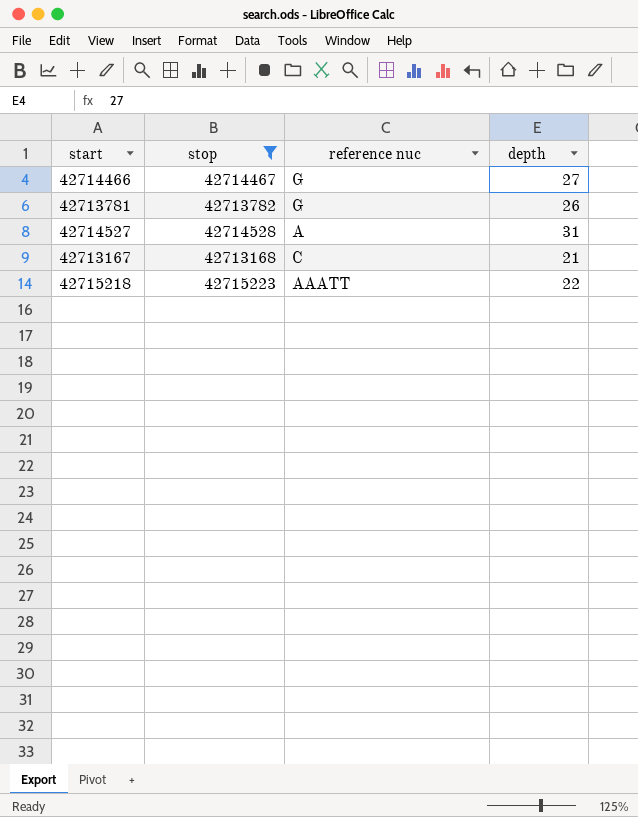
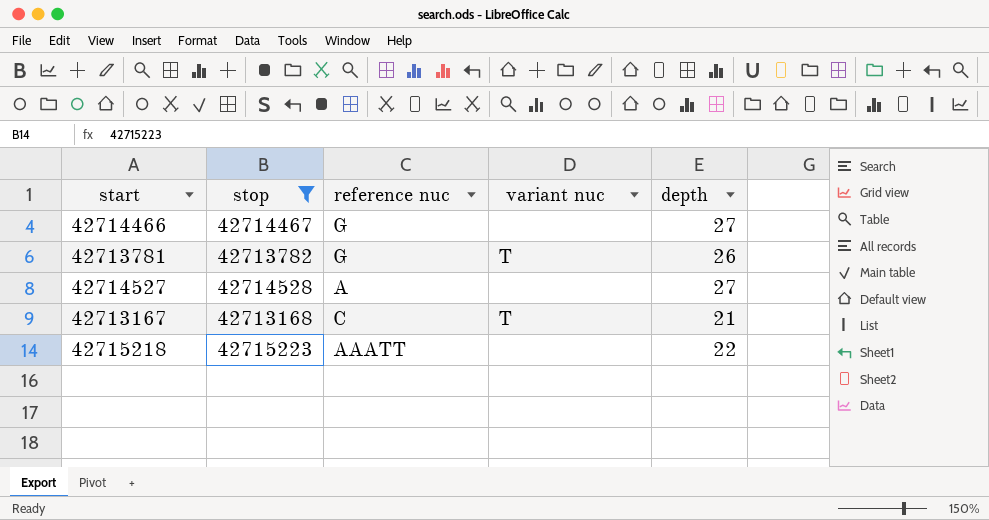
column variant nuc | position: none -> 4
42714527 | depth: 31 -> 27

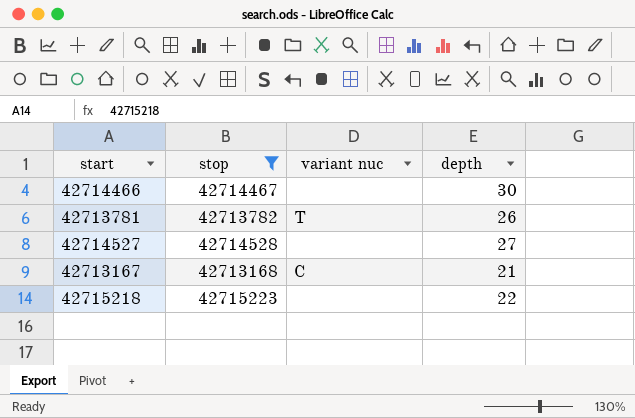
column reference nuc | position: 3 -> none
42714466 | depth: 27 -> 30
42713167 | variant nuc: T -> C

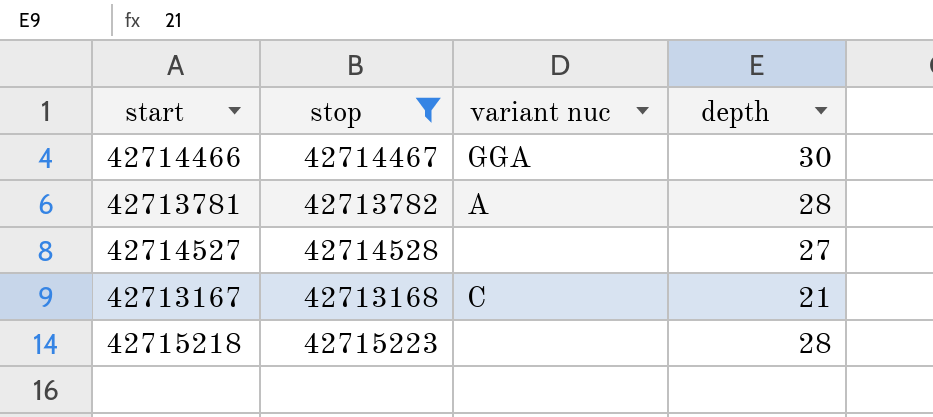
42714466 | variant nuc: none -> GGA
42713781 | variant nuc: T -> A
42713781 | depth: 26 -> 28
42715218 | depth: 22 -> 28

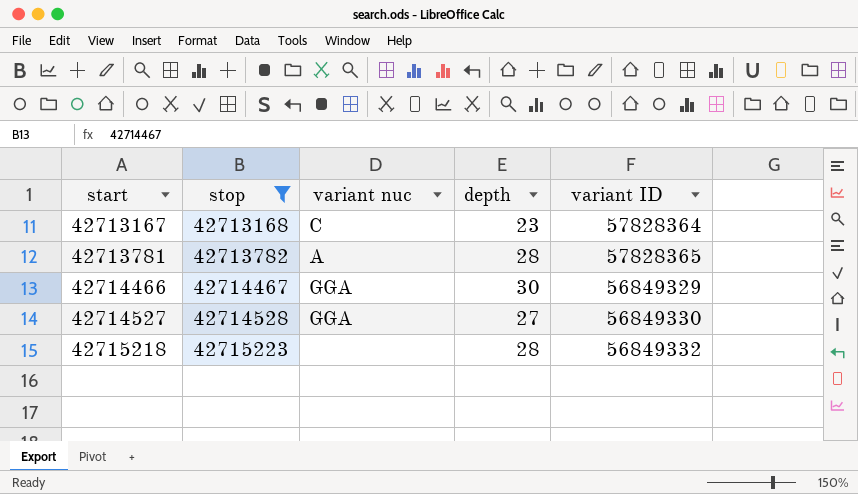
row order: none -> start ascending
column variant ID | position: none -> 5
42713167 | depth: 21 -> 23
42714527 | variant nuc: none -> GGA

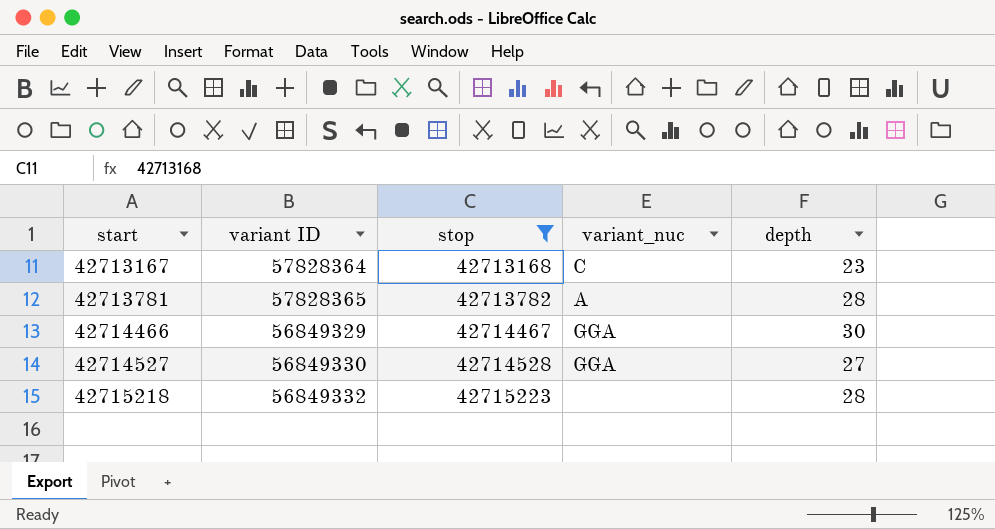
column variant ID | position: 5 -> 2
column name: variant nuc -> variant_nuc

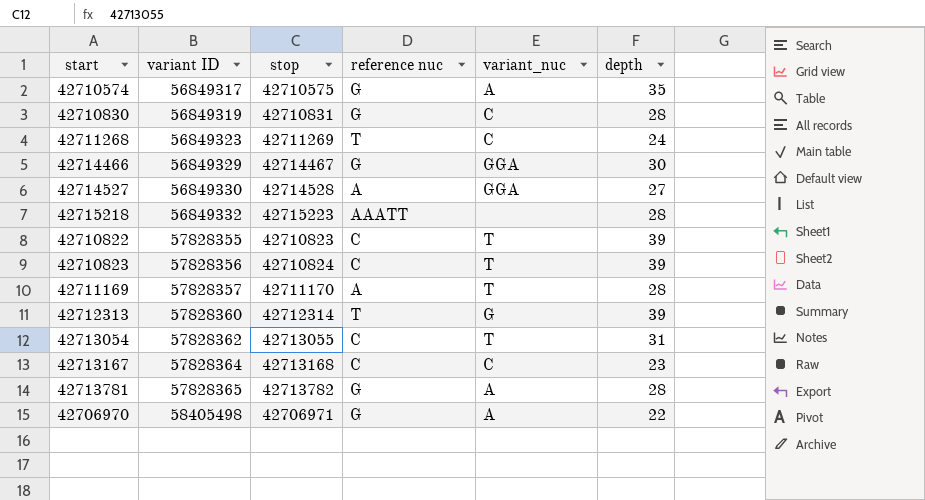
filter: stop >= 42713168 -> none
row order: start ascending -> variant ID ascending
column reference nuc | position: none -> 4

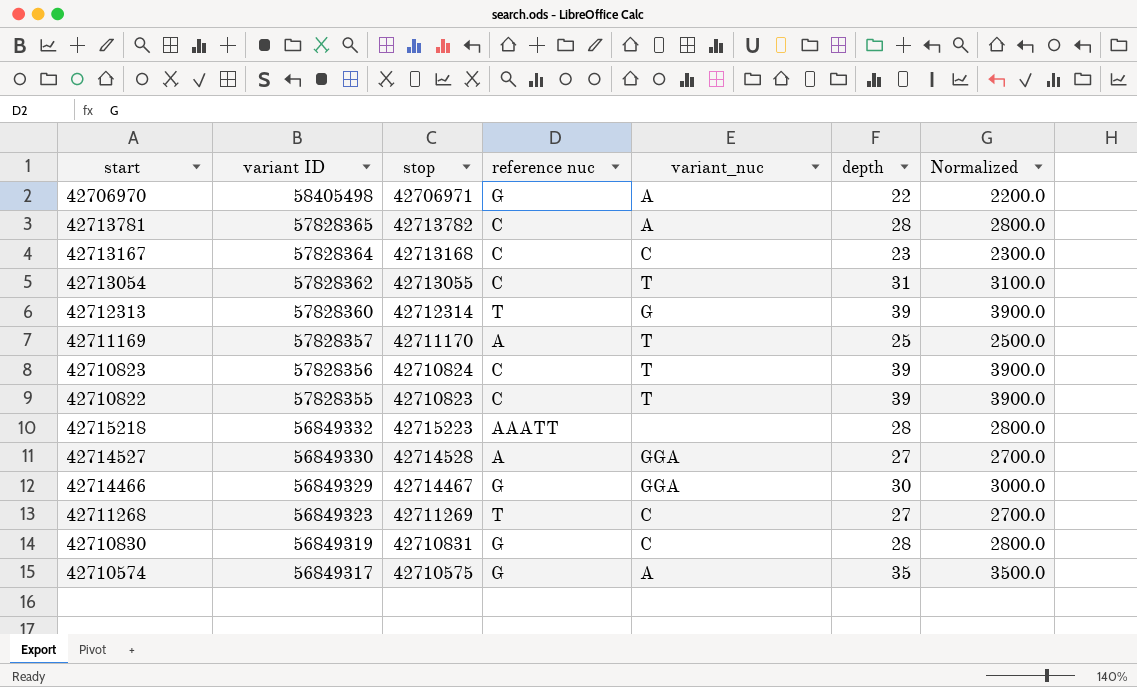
row order: variant ID ascending -> variant ID descending
column Normalized | formula: none -> [depth] * 100
42713781 | reference nuc: G -> C
42711169 | depth: 28 -> 25
42711268 | depth: 24 -> 27

